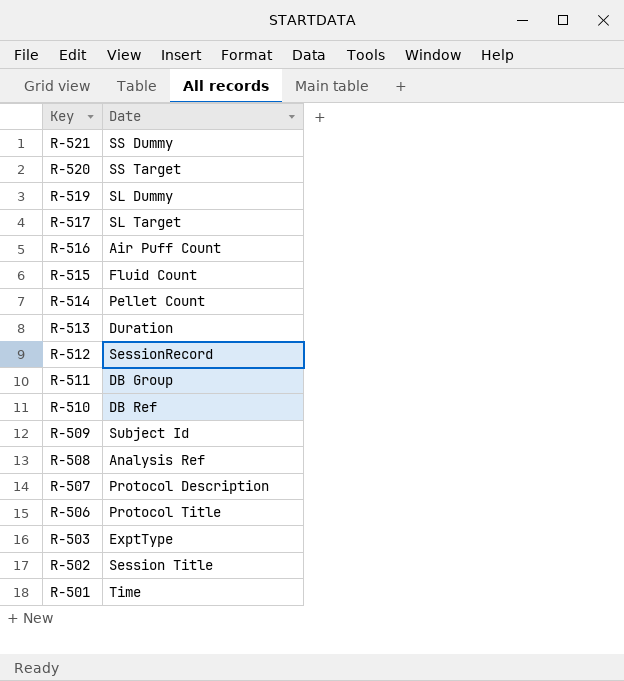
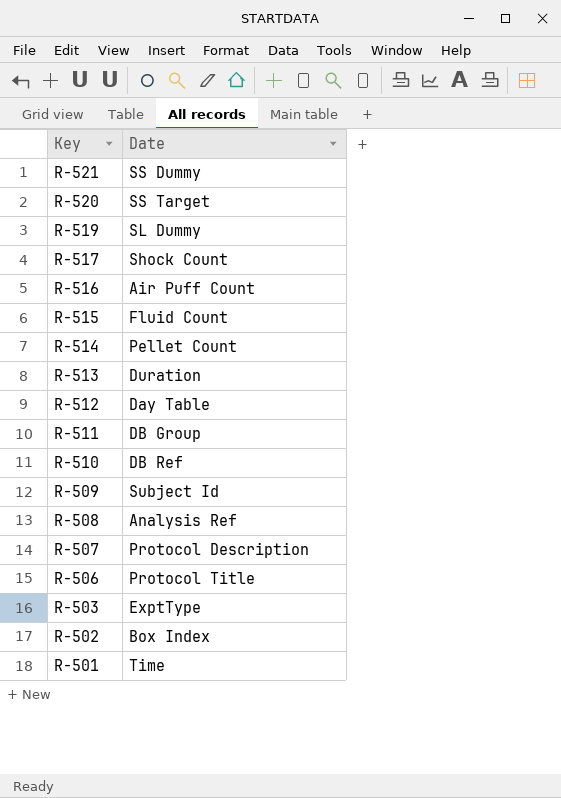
R-517 | Date: SL Target -> Shock Count
R-512 | Date: SessionRecord -> Day Table
R-502 | Date: Session Title -> Box Index

